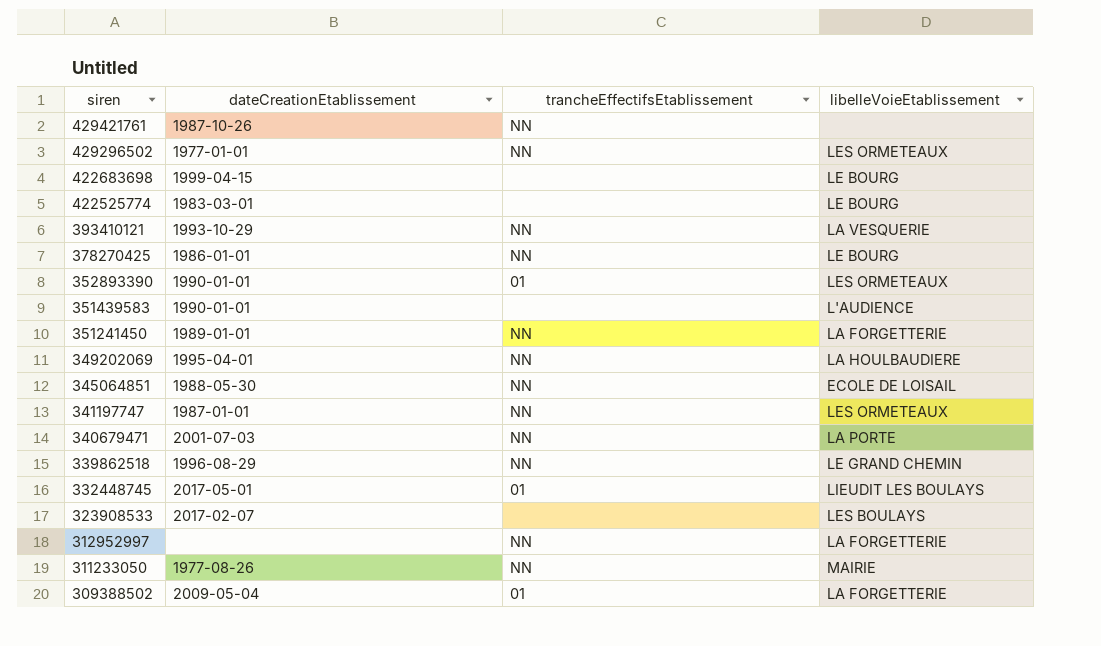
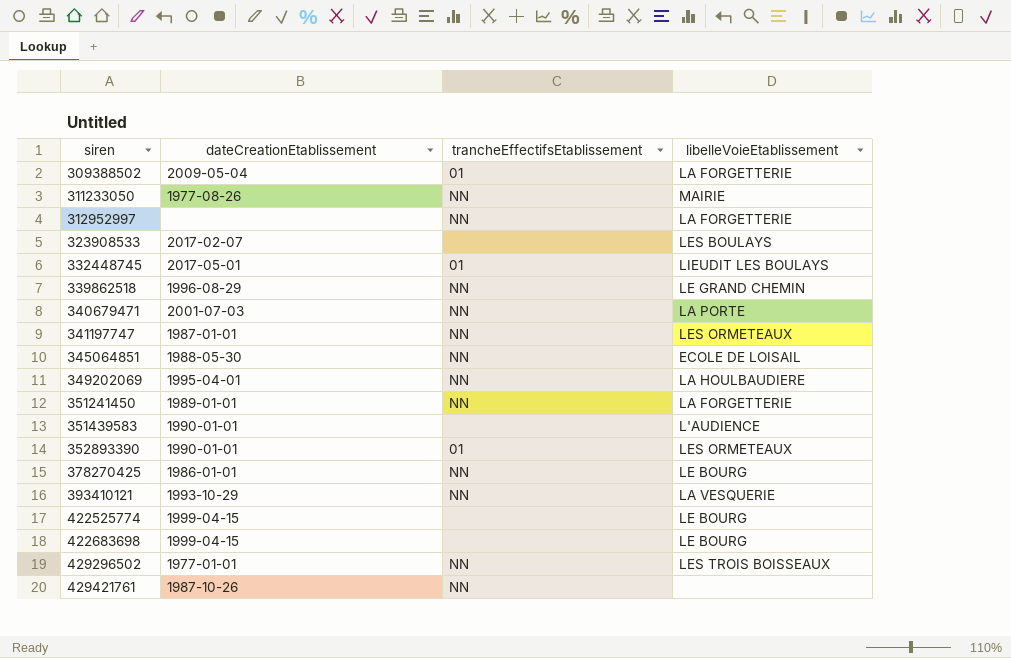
row order: siren descending -> siren ascending
422525774 | dateCreationEtablissement: 1983-03-01 -> 1999-04-15
429296502 | libelleVoieEtablissement: LES ORMETEAUX -> LES TROIS BOISSEAUX

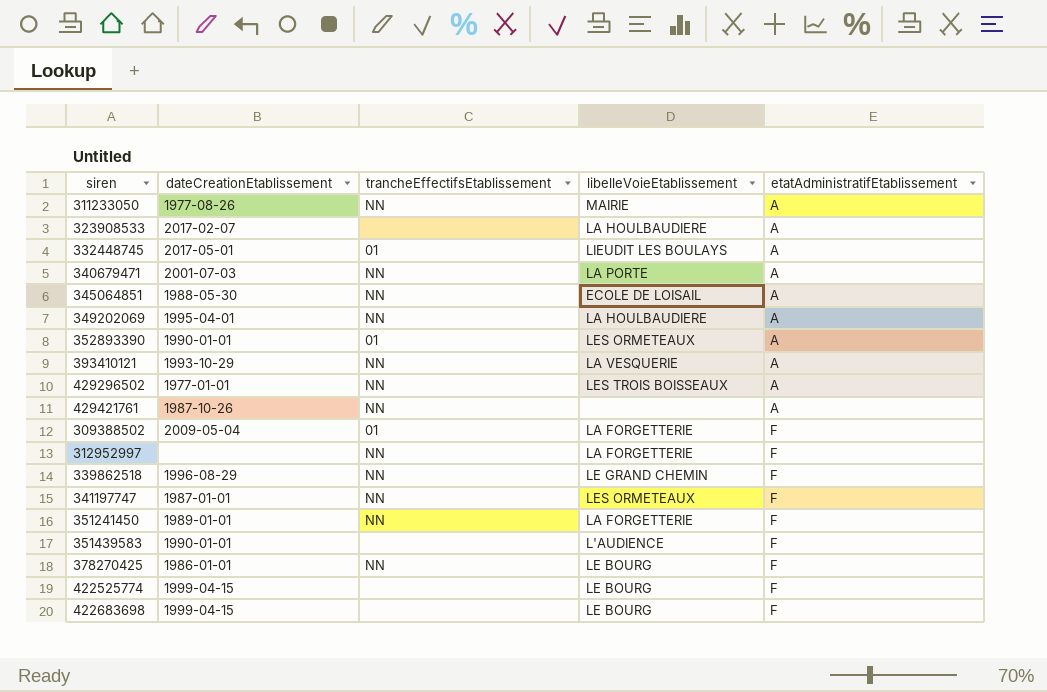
row order: siren ascending -> etatAdministratifEtablissement ascending
column etatAdministratifEtablissement | position: none -> 5
323908533 | libelleVoieEtablissement: LES BOULAYS -> LA HOULBAUDIERE

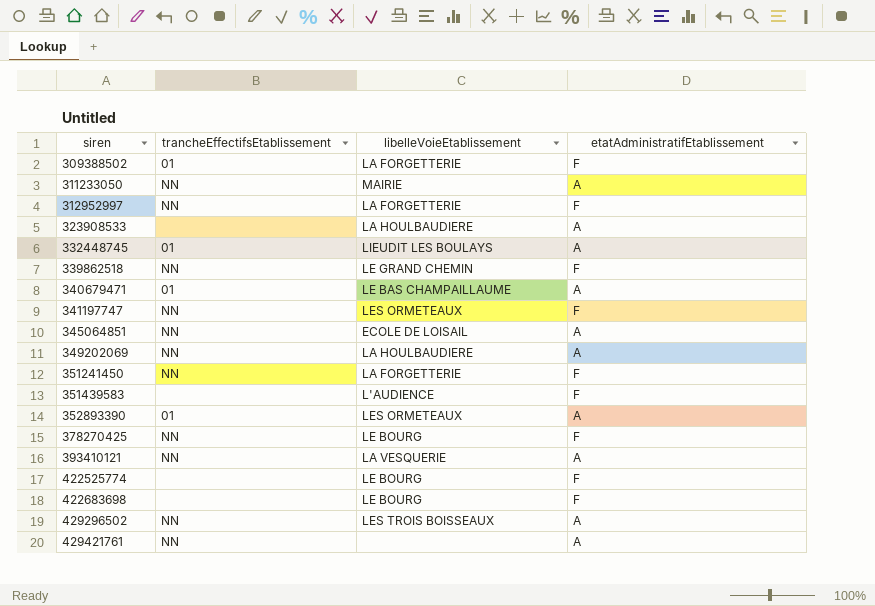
row order: etatAdministratifEtablissement ascending -> siren ascending
column dateCreationEtablissement | position: 2 -> none
340679471 | trancheEffectifsEtablissement: NN -> 01
340679471 | libelleVoieEtablissement: LA PORTE -> LE BAS CHAMPAILLAUME

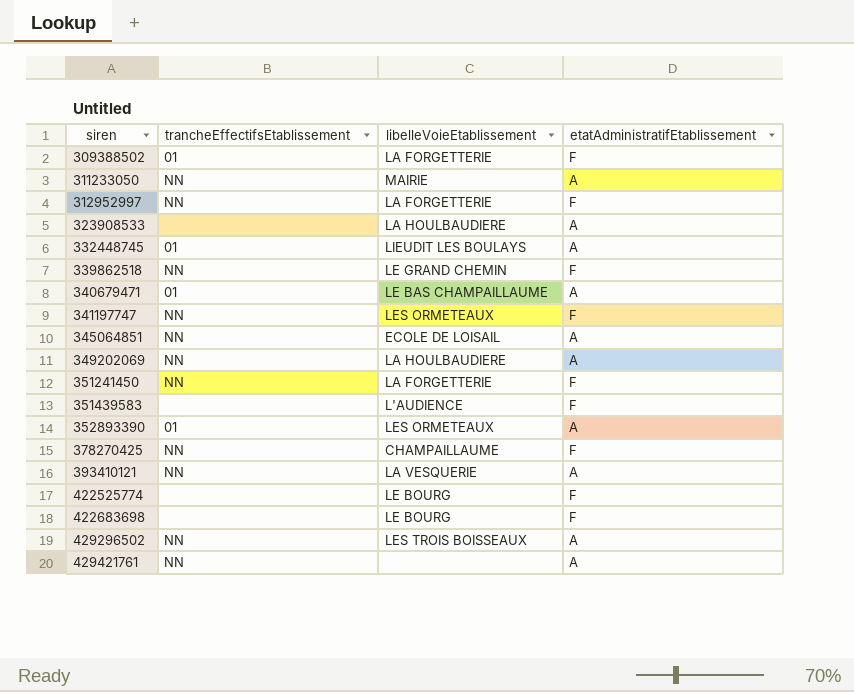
378270425 | libelleVoieEtablissement: LE BOURG -> CHAMPAILLAUME

